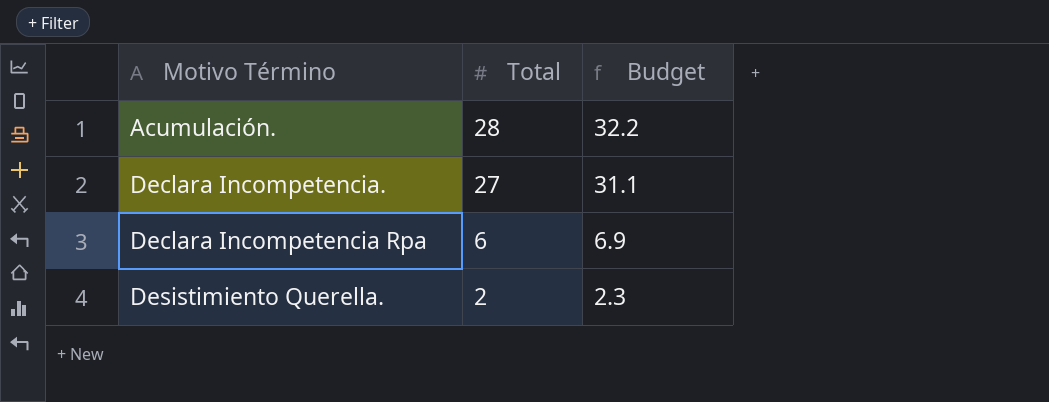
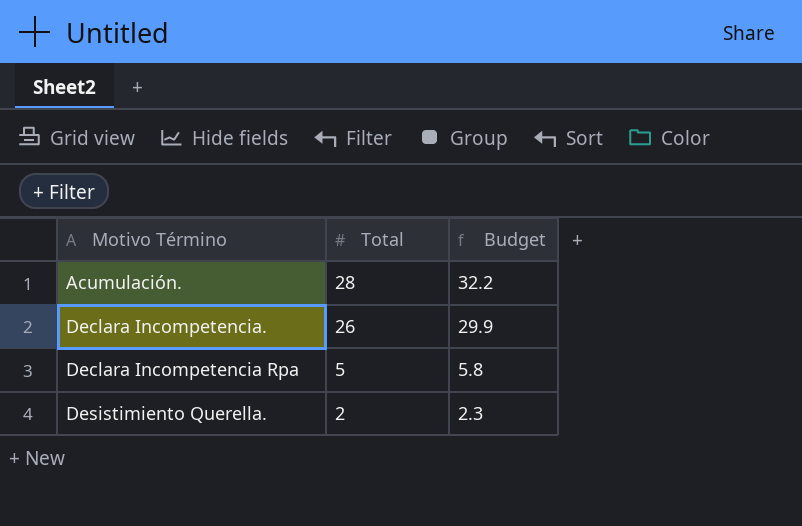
Declara Incompetencia. | Total: 27 -> 26
Declara Incompetencia. | Budget: 31.1 -> 29.9
Declara Incompetencia Rpa | Total: 6 -> 5
Declara Incompetencia Rpa | Budget: 6.9 -> 5.8

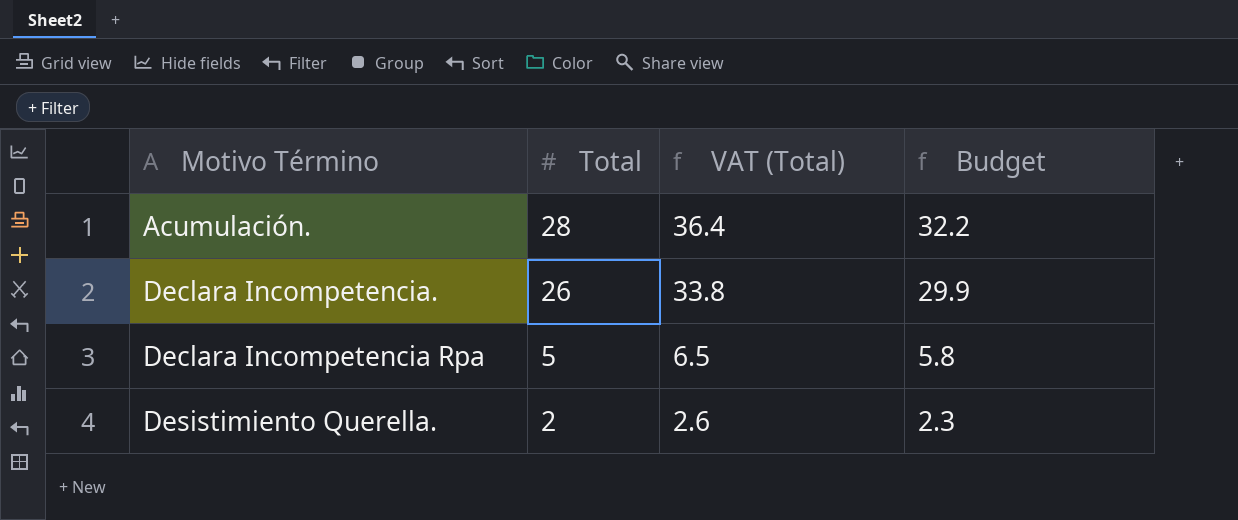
column VAT (Total) | formula: none -> [Total] * 1.3

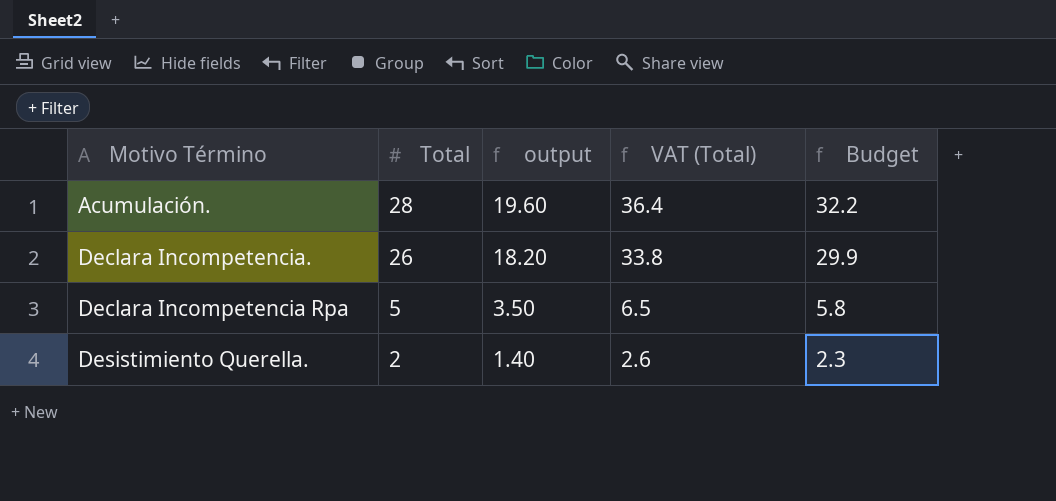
column output | formula: none -> [Total] * 0.7

